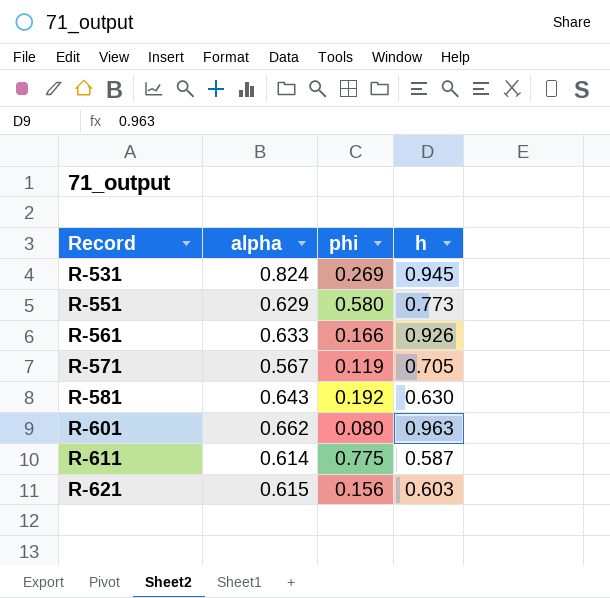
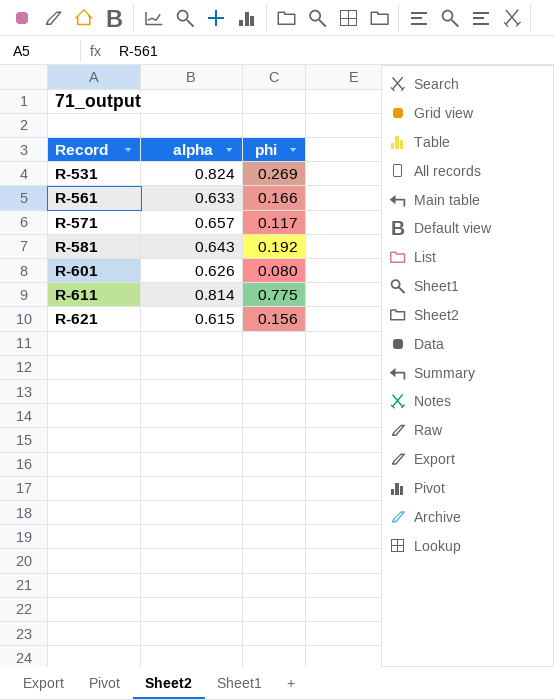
column h | position: 4 -> none
row R-551: 0.629 | 0.580 | 0.773 -> none
R-571 | alpha: 0.567 -> 0.657
R-571 | phi: 0.119 -> 0.117
R-601 | alpha: 0.662 -> 0.626
R-611 | alpha: 0.614 -> 0.814

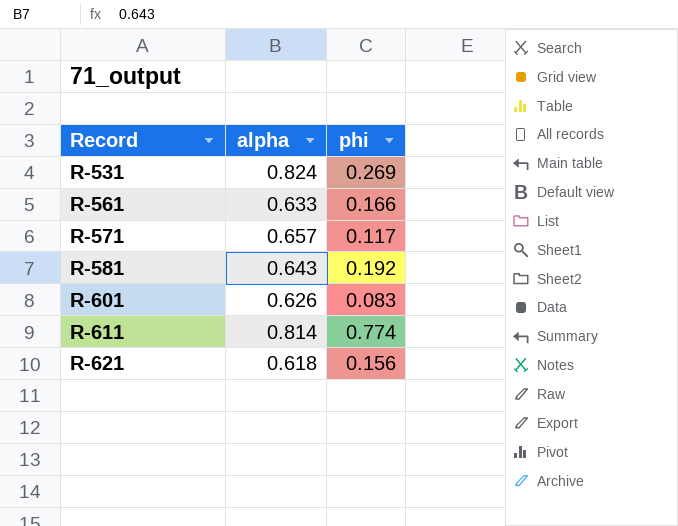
R-601 | phi: 0.080 -> 0.083
R-611 | phi: 0.775 -> 0.774
R-621 | alpha: 0.615 -> 0.618

